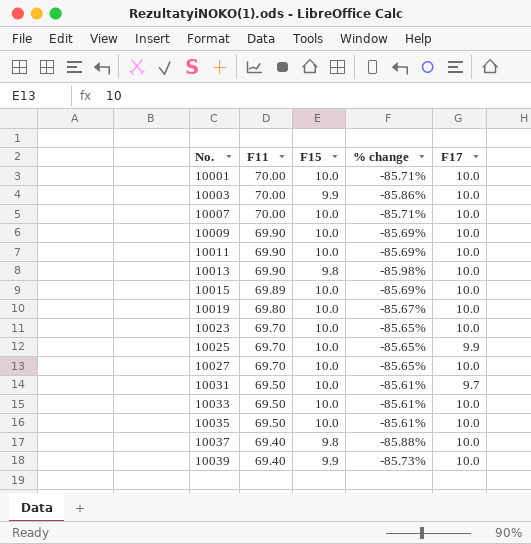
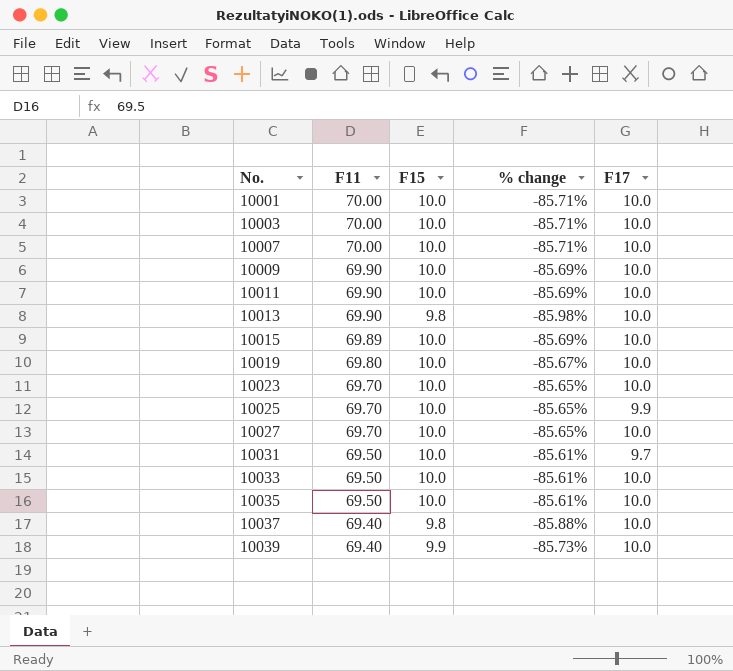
10003 | F15: 9.9 -> 10.0
10003 | % change: -85.86% -> -85.71%

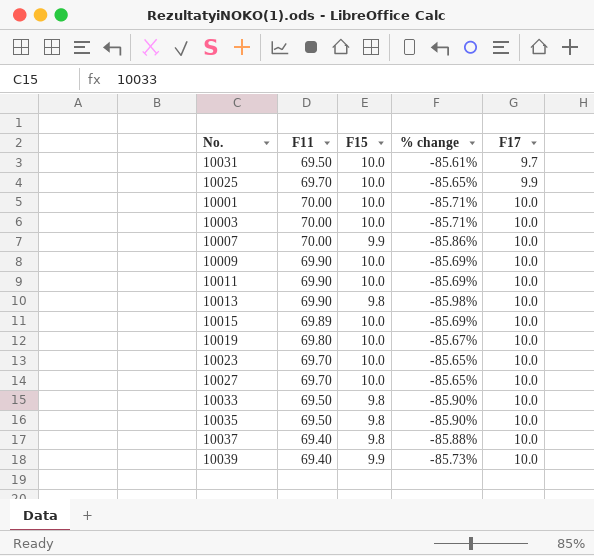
row order: No. ascending -> F17 ascending
10007 | F15: 10.0 -> 9.9
10007 | % change: -85.71% -> -85.86%
10033 | F15: 10.0 -> 9.8
10033 | % change: -85.61% -> -85.90%
10035 | F15: 10.0 -> 9.8
10035 | % change: -85.61% -> -85.90%

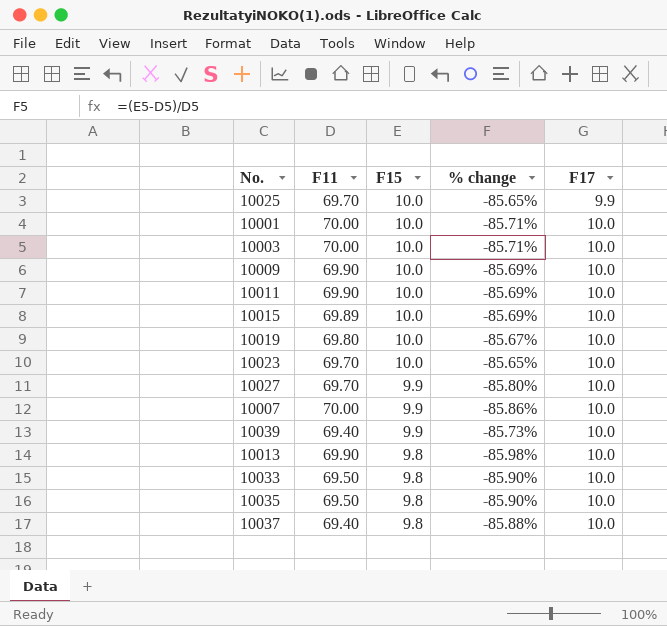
row order: F17 ascending -> F15 descending
row 10031: 69.50 | 10.0 | -85.61% | 9.7 -> none
10027 | F15: 10.0 -> 9.9
10027 | % change: -85.65% -> -85.80%

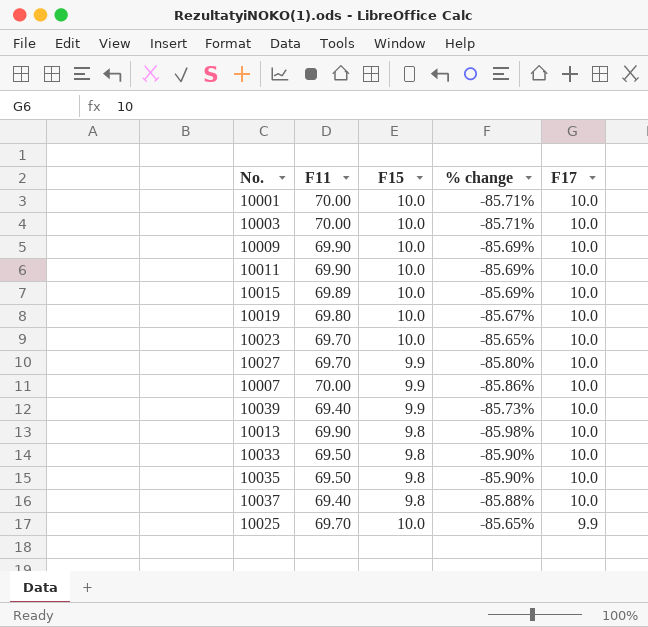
row order: F15 descending -> F17 descending

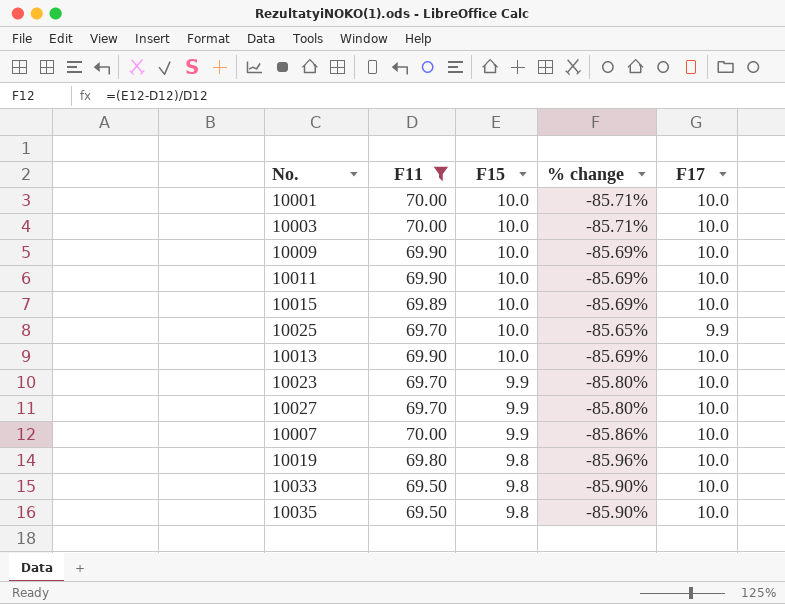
filter: none -> F11 != 69.40
row order: F17 descending -> F15 descending
10013 | F15: 9.8 -> 10.0
10013 | % change: -85.98% -> -85.69%
10023 | F15: 10.0 -> 9.9
10023 | % change: -85.65% -> -85.80%
10019 | F15: 10.0 -> 9.8
10019 | % change: -85.67% -> -85.96%

